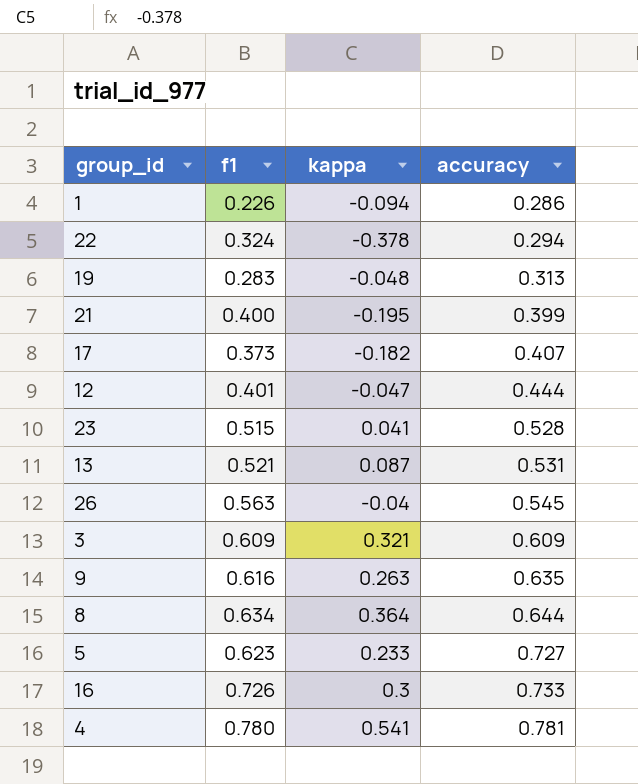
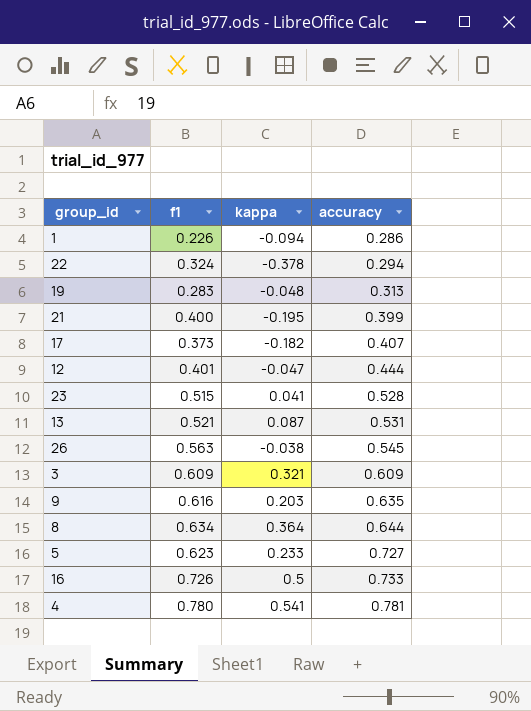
26 | kappa: -0.04 -> -0.038
9 | kappa: 0.263 -> 0.203
16 | kappa: 0.3 -> 0.5

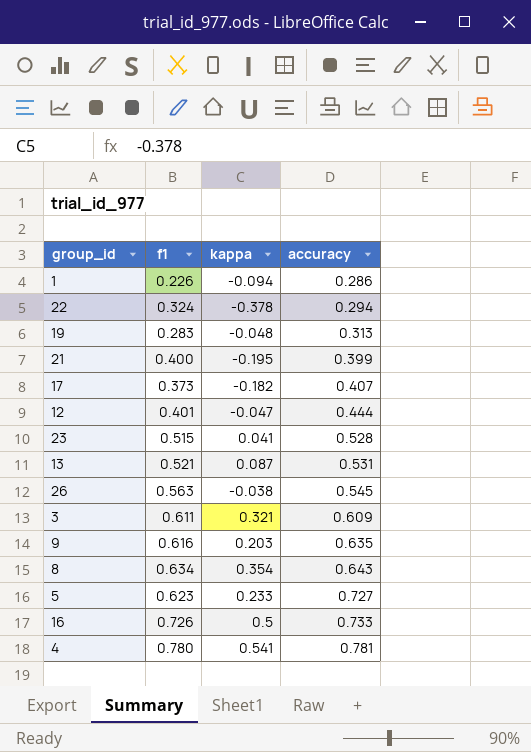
3 | f1: 0.609 -> 0.611
8 | kappa: 0.364 -> 0.354
8 | accuracy: 0.644 -> 0.643

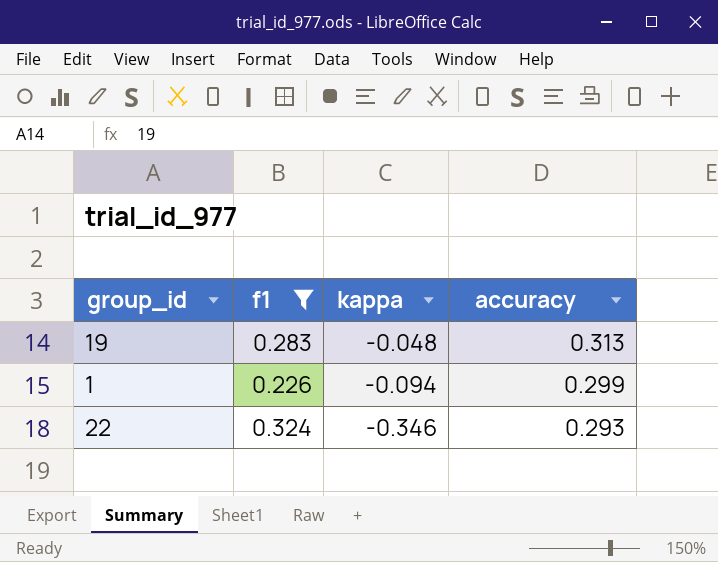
filter: none -> f1 <= 0.324
row order: accuracy ascending -> kappa descending
1 | accuracy: 0.286 -> 0.299
22 | kappa: -0.378 -> -0.346
22 | accuracy: 0.294 -> 0.293

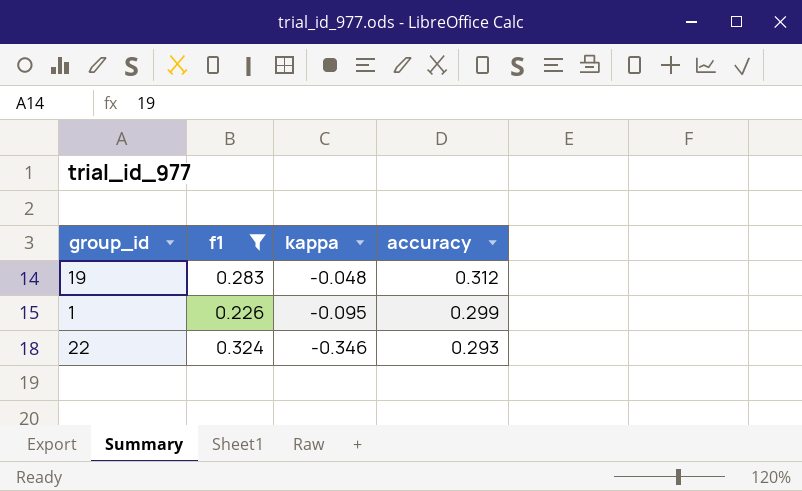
19 | accuracy: 0.313 -> 0.312
1 | kappa: -0.094 -> -0.095

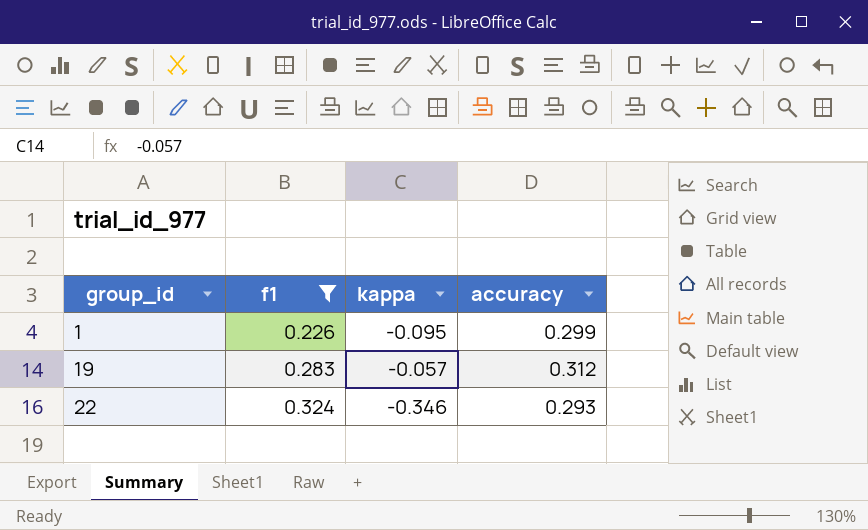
row order: kappa descending -> group_id ascending
19 | kappa: -0.048 -> -0.057

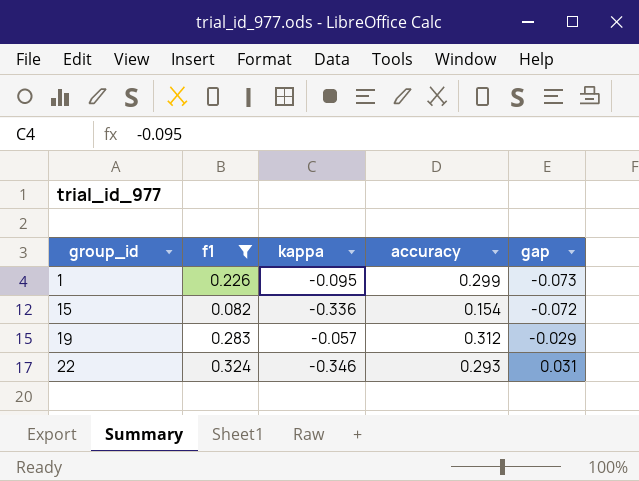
column gap | formula: none -> [f1] - [accuracy]
row 15: none -> 0.082 | -0.336 | 0.154 | -0.072

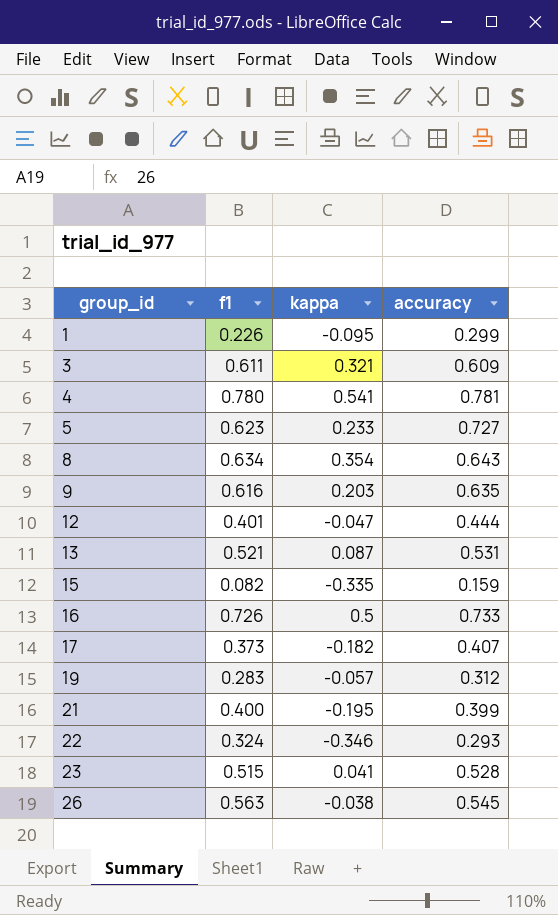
filter: f1 <= 0.324 -> none
column gap | formula: [f1] - [accuracy] -> none
15 | kappa: -0.336 -> -0.335
15 | accuracy: 0.154 -> 0.159

